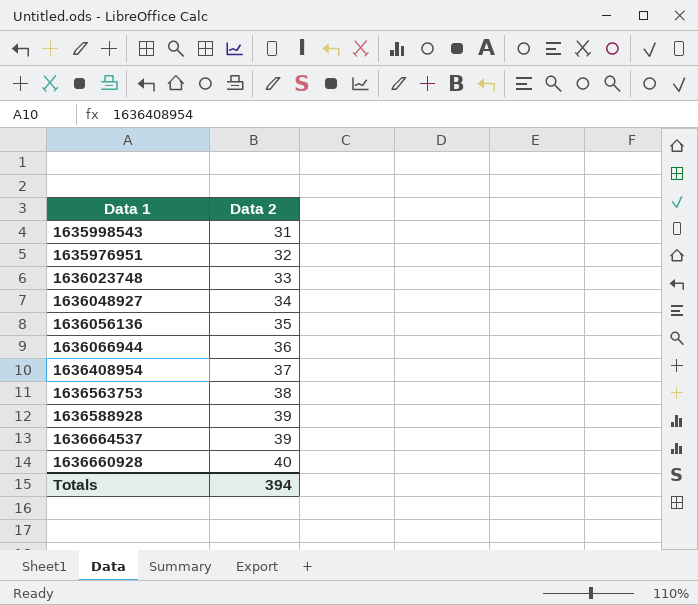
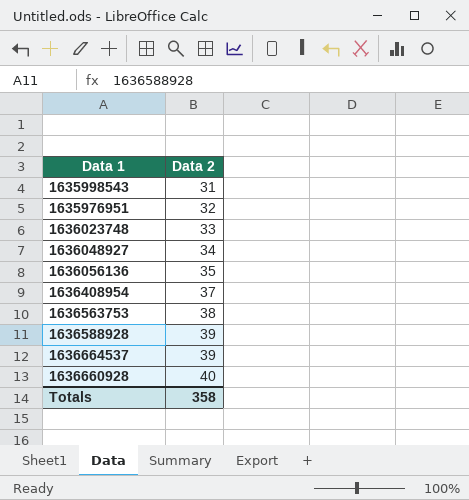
row 1636066944: 36 -> none
Totals | Data 2: 394 -> 358

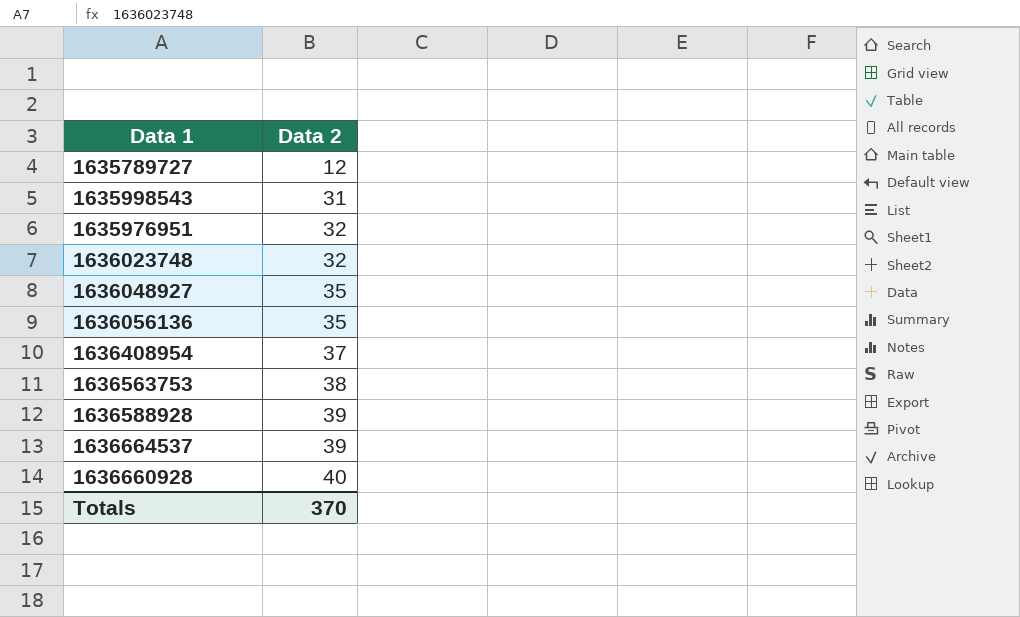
row 1635789727: none -> 12
1636023748 | Data 2: 33 -> 32
1636048927 | Data 2: 34 -> 35
Totals | Data 2: 358 -> 370

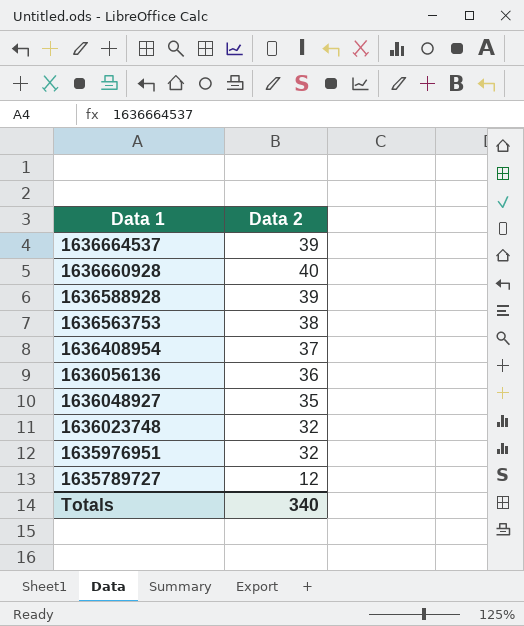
row order: Data 2 ascending -> Data 1 descending
row 1635998543: 31 -> none
1636056136 | Data 2: 35 -> 36
Totals | Data 2: 370 -> 340

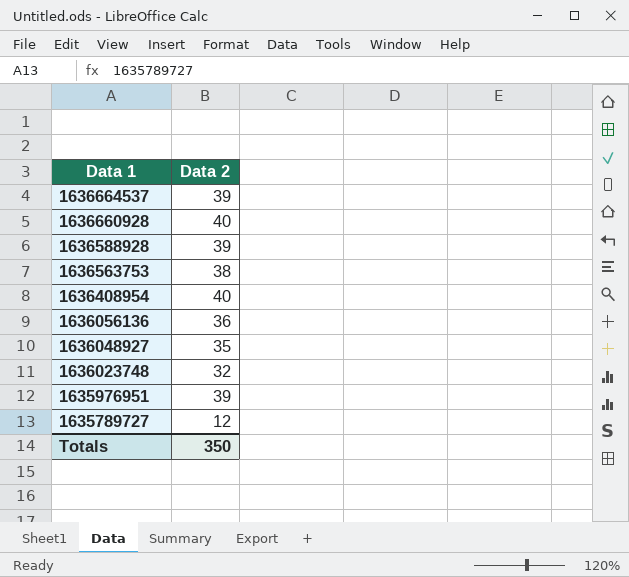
1636408954 | Data 2: 37 -> 40
1635976951 | Data 2: 32 -> 39
Totals | Data 2: 340 -> 350

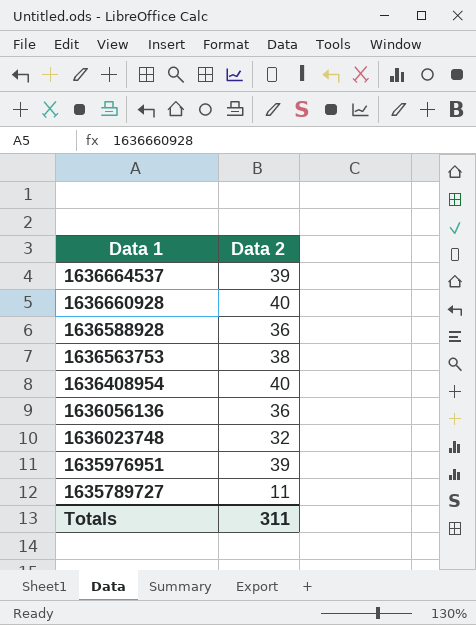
row 1636048927: 35 -> none
1636588928 | Data 2: 39 -> 36
1635789727 | Data 2: 12 -> 11
Totals | Data 2: 350 -> 311

